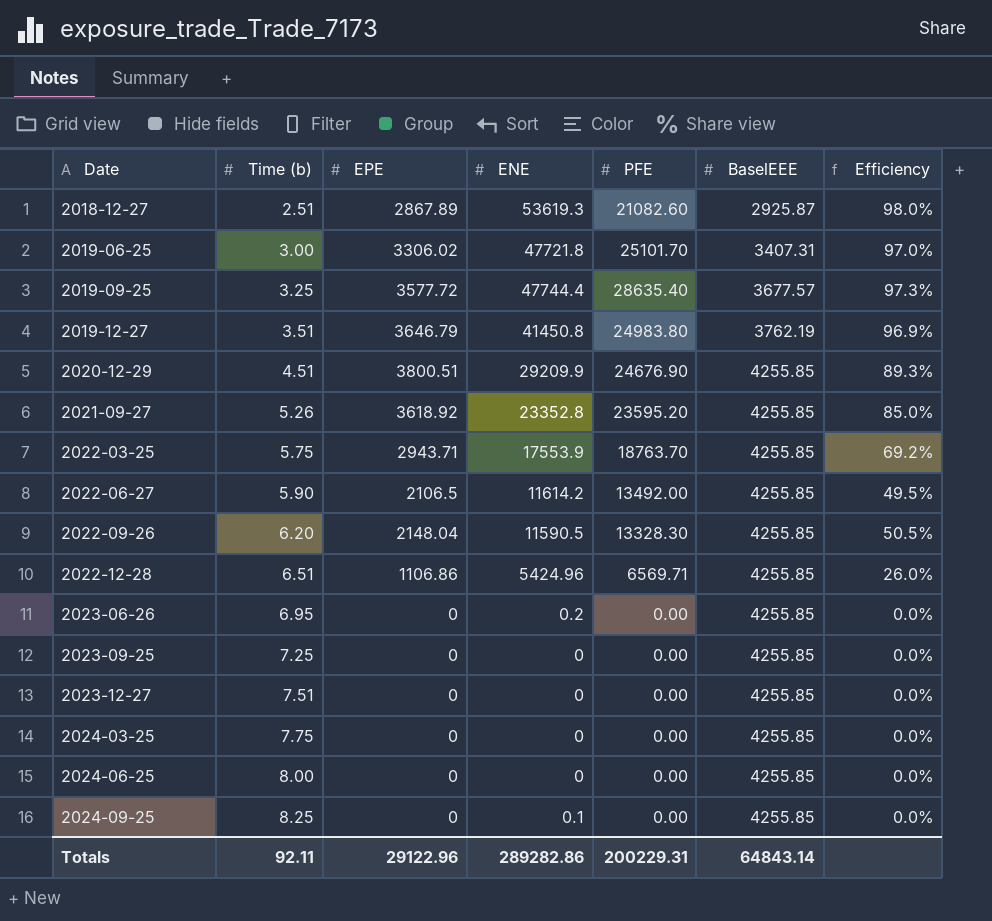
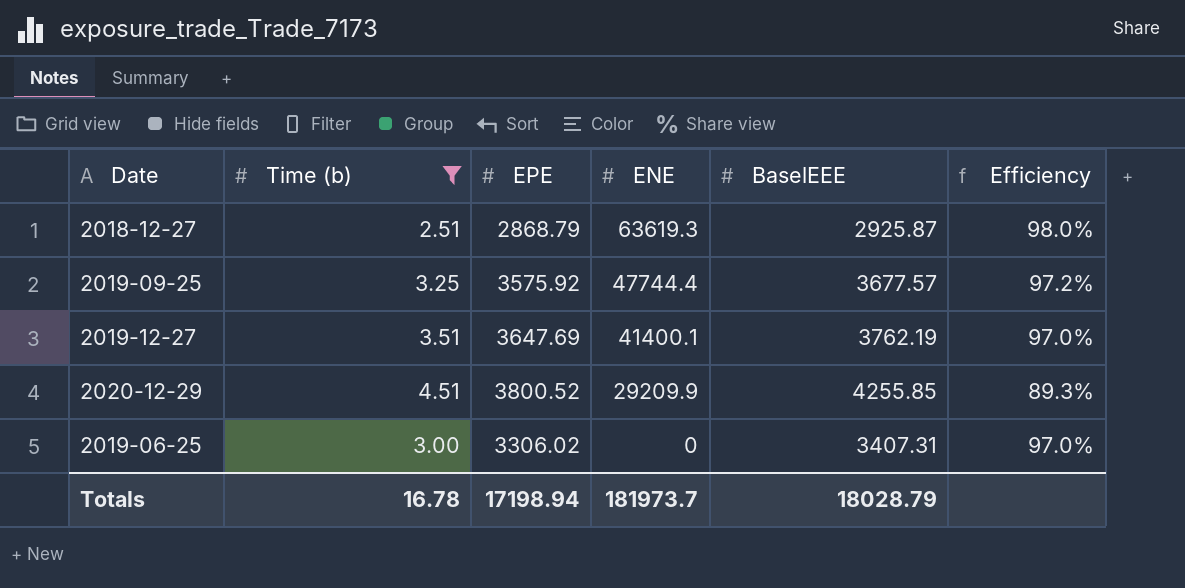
filter: none -> Time (b) <= 4.51
row order: Date ascending -> ENE descending
column PFE | position: 5 -> none
2018-12-27 | EPE: 2867.89 -> 2868.79
2018-12-27 | ENE: 53619.3 -> 63619.3
2019-09-25 | EPE: 3577.72 -> 3575.92
2019-09-25 | Efficiency: 97.3% -> 97.2%
2019-12-27 | EPE: 3646.79 -> 3647.69
2019-12-27 | ENE: 41450.8 -> 41400.1
2019-12-27 | Efficiency: 96.9% -> 97.0%
2020-12-29 | EPE: 3800.51 -> 3800.52
2019-06-25 | ENE: 47721.8 -> 0
Totals | Time (b): 92.11 -> 16.78
Totals | EPE: 29122.96 -> 17198.94
Totals | ENE: 289282.86 -> 181973.7
Totals | BaselEEE: 64843.14 -> 18028.79

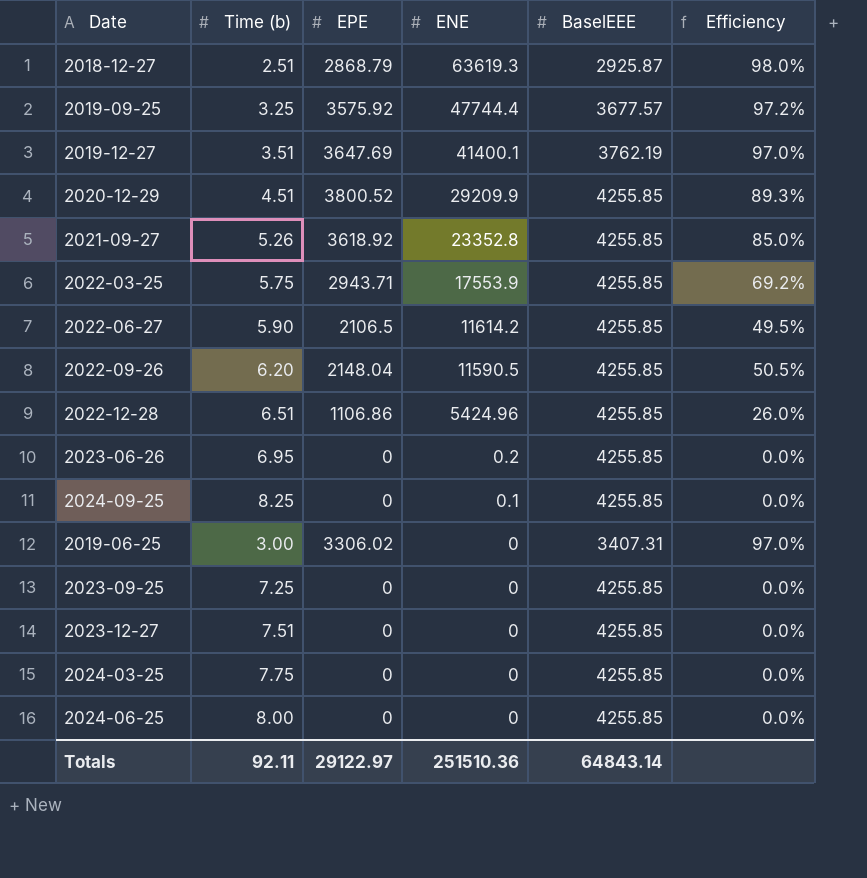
filter: Time (b) <= 4.51 -> none
Totals | Time (b): 16.78 -> 92.11
Totals | EPE: 17198.94 -> 29122.97
Totals | ENE: 181973.7 -> 251510.36
Totals | BaselEEE: 18028.79 -> 64843.14

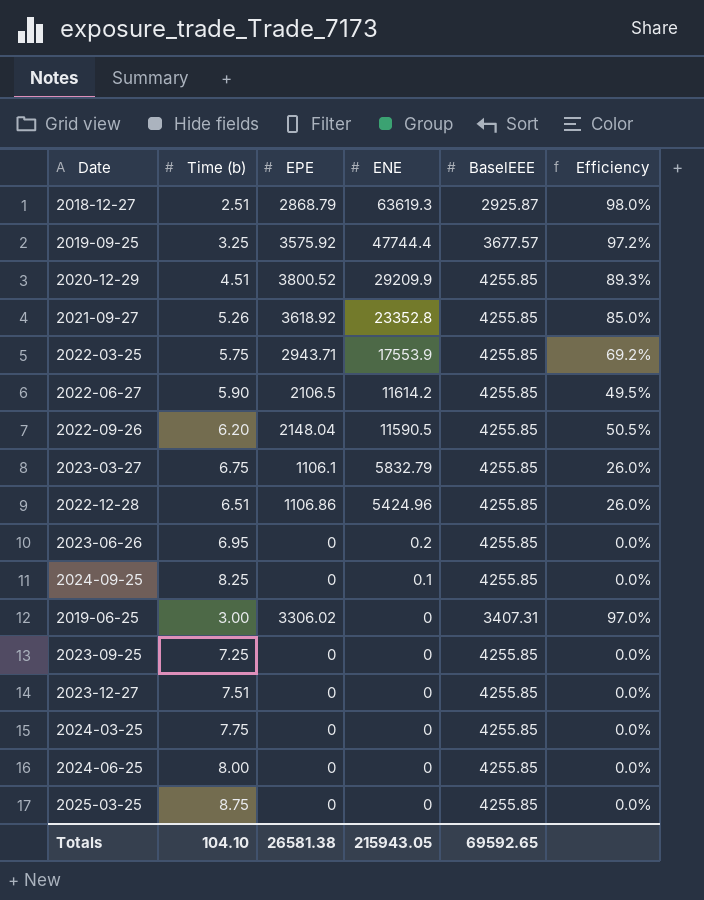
row 2019-12-27: 3.51 | 3647.69 | 41400.1 | 3762.19 | 97.0% -> none
row 2023-03-27: none -> 6.75 | 1106.1 | 5832.79 | 4255.85 | 26.0%
row 2025-03-25: none -> 8.75 | 0 | 0 | 4255.85 | 0.0%
Totals | Time (b): 92.11 -> 104.10
Totals | EPE: 29122.97 -> 26581.38
Totals | ENE: 251510.36 -> 215943.05
Totals | BaselEEE: 64843.14 -> 69592.65

